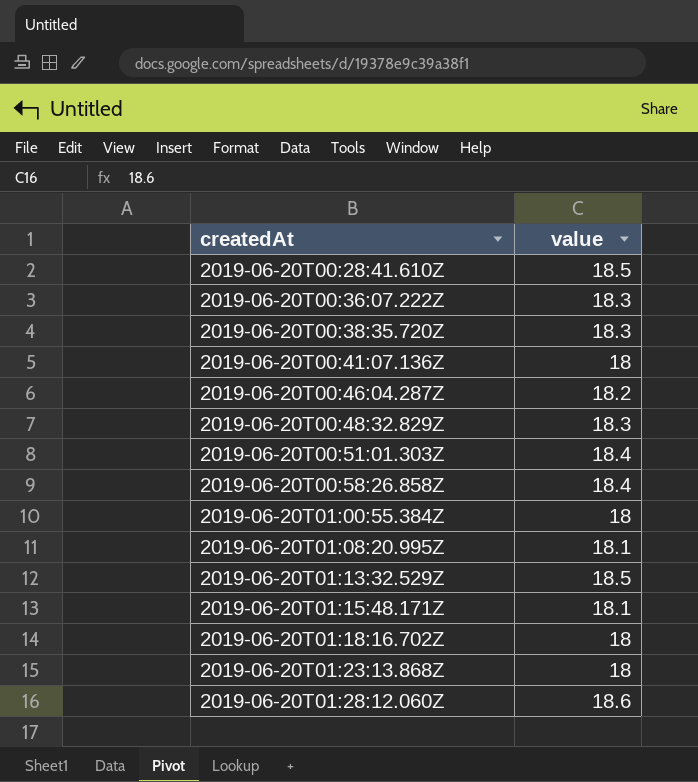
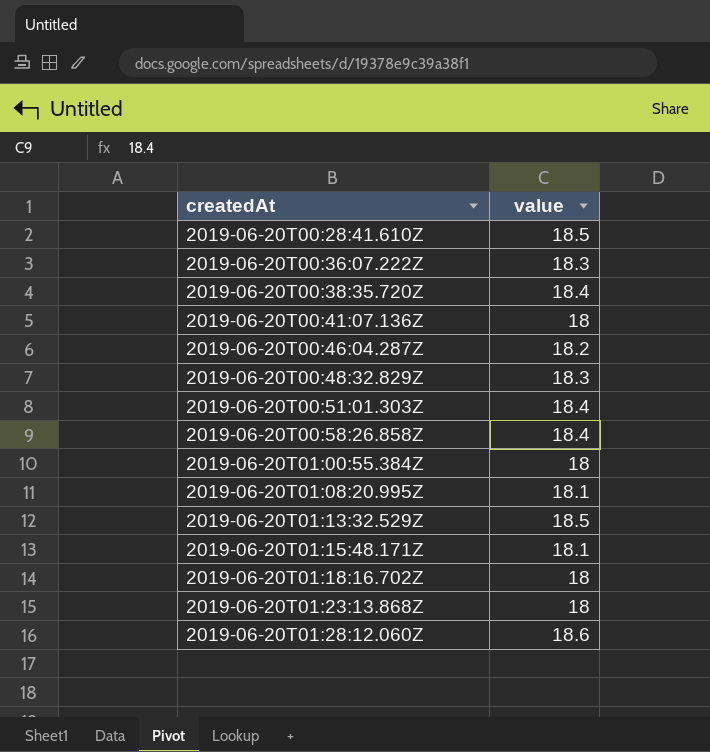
2019-06-20T00:38:35.720Z | value: 18.3 -> 18.4

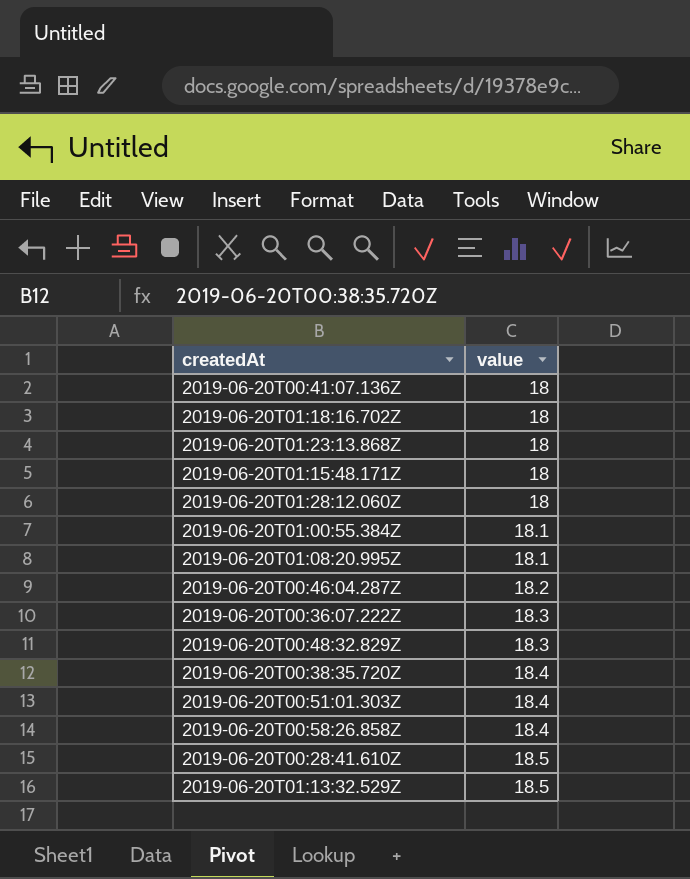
row order: createdAt ascending -> value ascending
2019-06-20T01:15:48.171Z | value: 18.1 -> 18
2019-06-20T01:28:12.060Z | value: 18.6 -> 18
2019-06-20T01:00:55.384Z | value: 18 -> 18.1

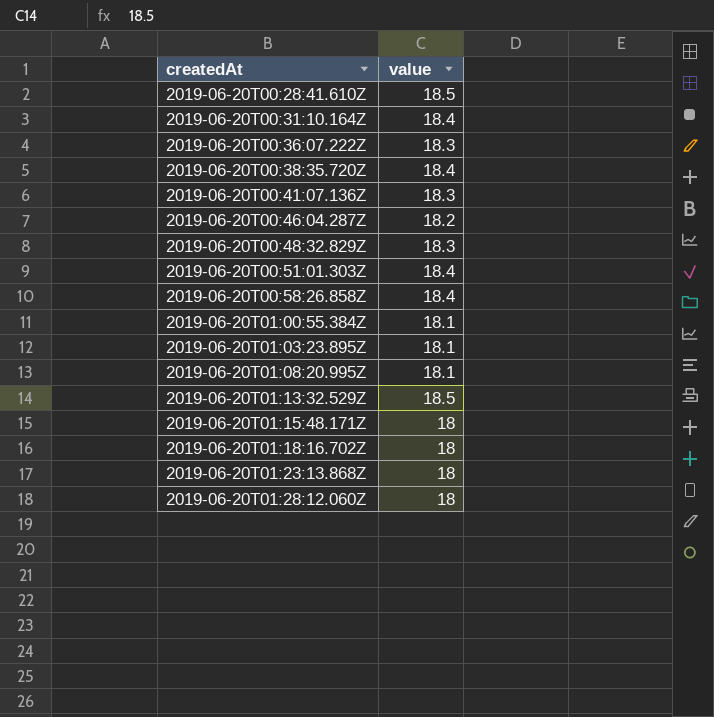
row order: value ascending -> createdAt ascending
row 2019-06-20T00:31:10.164Z: none -> 18.4
2019-06-20T00:41:07.136Z | value: 18 -> 18.3
row 2019-06-20T01:03:23.895Z: none -> 18.1

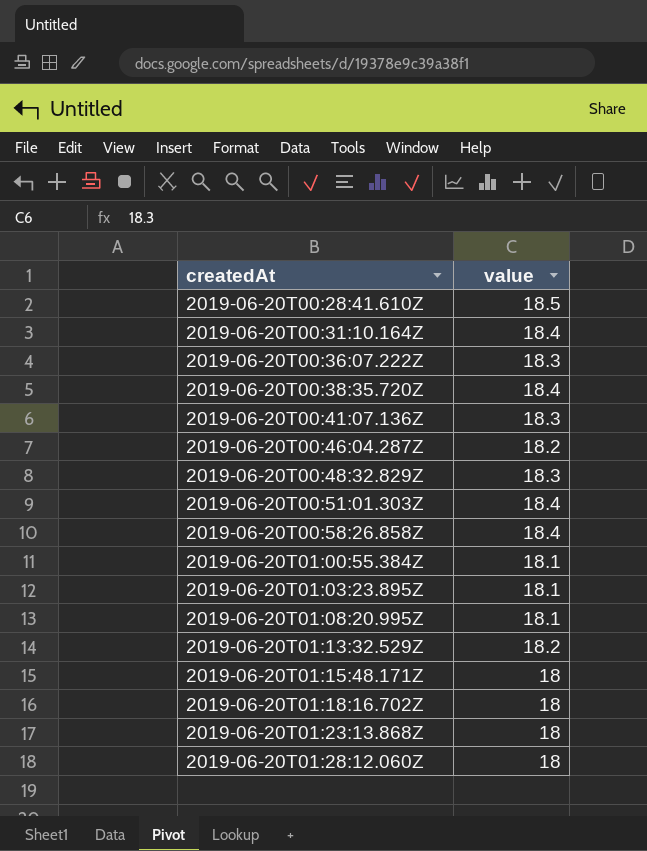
2019-06-20T01:13:32.529Z | value: 18.5 -> 18.2

